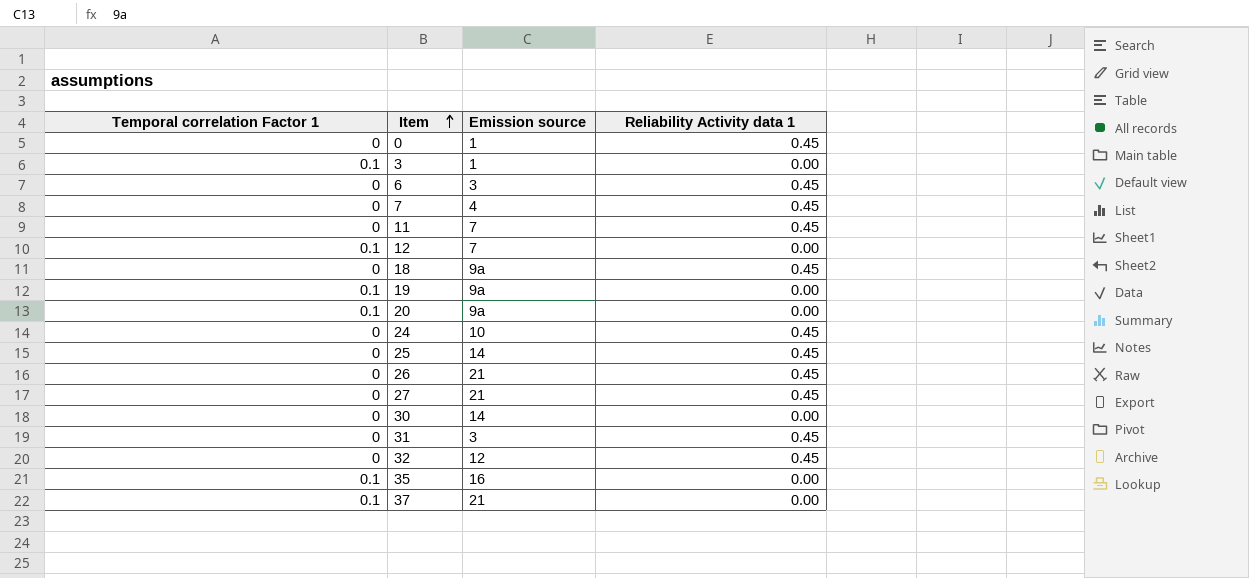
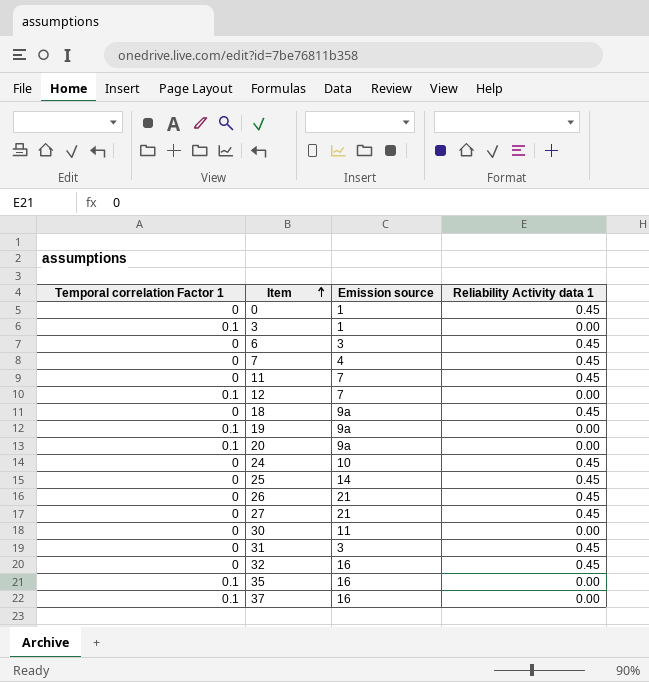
30 | Emission source: 14 -> 11
32 | Emission source: 12 -> 16
37 | Emission source: 21 -> 16

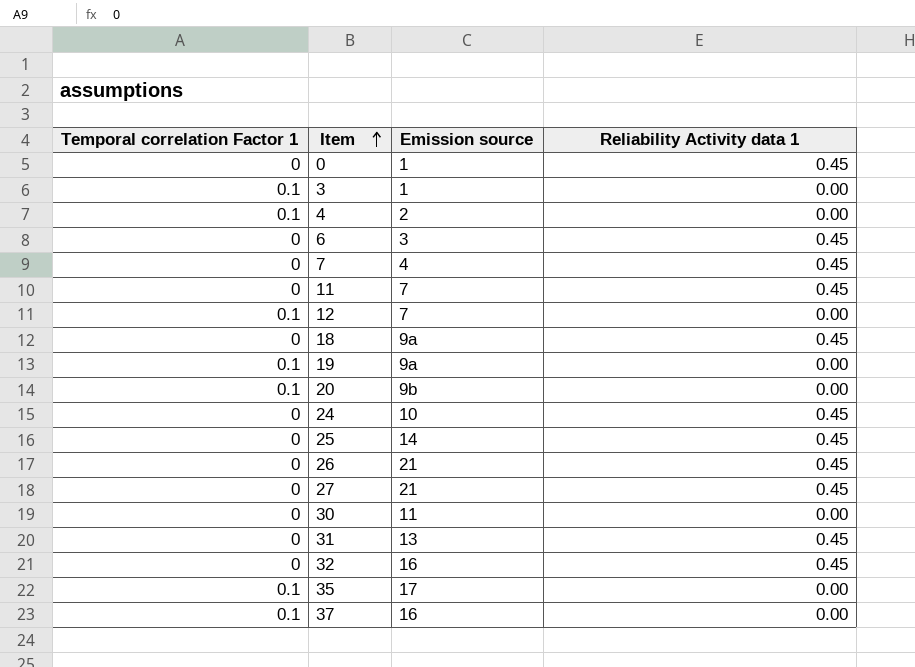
row 4: none -> 0.1 | 2 | 0.00
20 | Emission source: 9a -> 9b
31 | Emission source: 3 -> 13
35 | Emission source: 16 -> 17

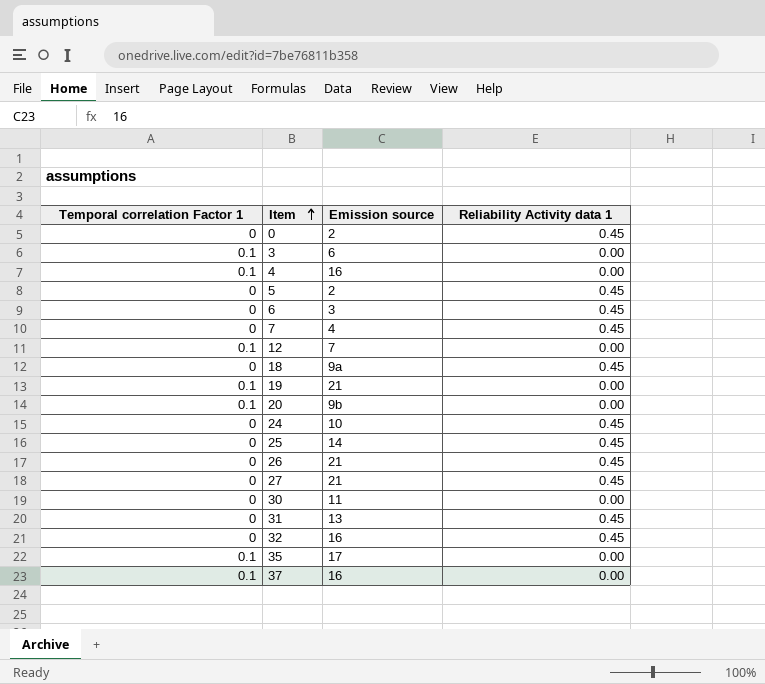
row 11: 0 | 7 | 0.45 -> none
0 | Emission source: 1 -> 2
3 | Emission source: 1 -> 6
4 | Emission source: 2 -> 16
row 5: none -> 0 | 2 | 0.45
19 | Emission source: 9a -> 21

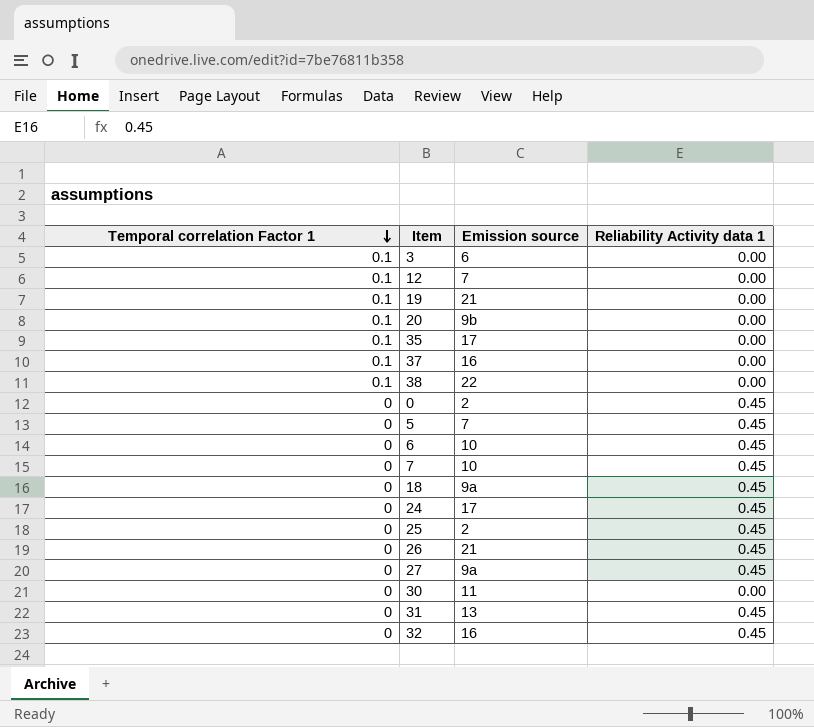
row order: Item ascending -> Temporal correlation Factor 1 descending
row 4: 0.1 | 16 | 0.00 -> none
row 38: none -> 0.1 | 22 | 0.00
5 | Emission source: 2 -> 7
6 | Emission source: 3 -> 10
7 | Emission source: 4 -> 10
24 | Emission source: 10 -> 17
25 | Emission source: 14 -> 2
27 | Emission source: 21 -> 9a

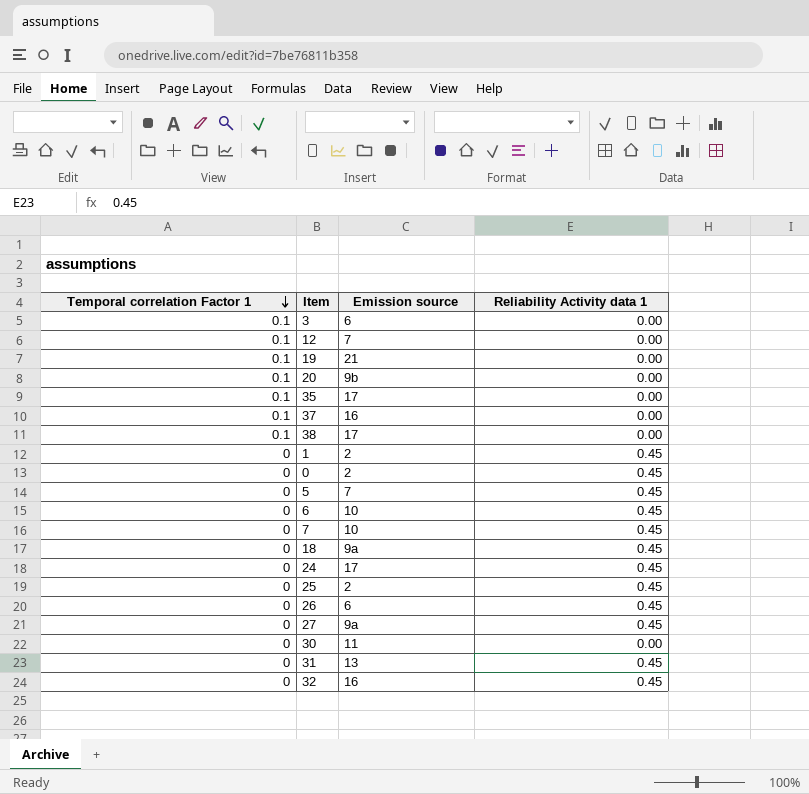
38 | Emission source: 22 -> 17
row 1: none -> 0 | 2 | 0.45
26 | Emission source: 21 -> 6

